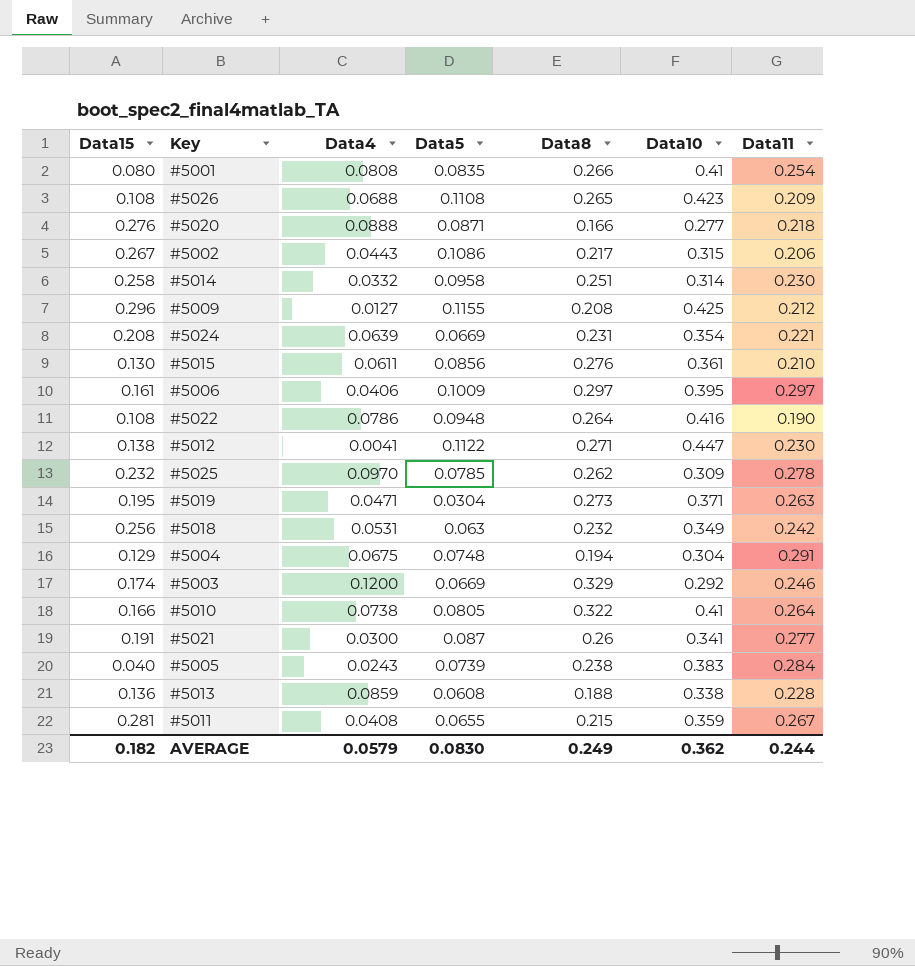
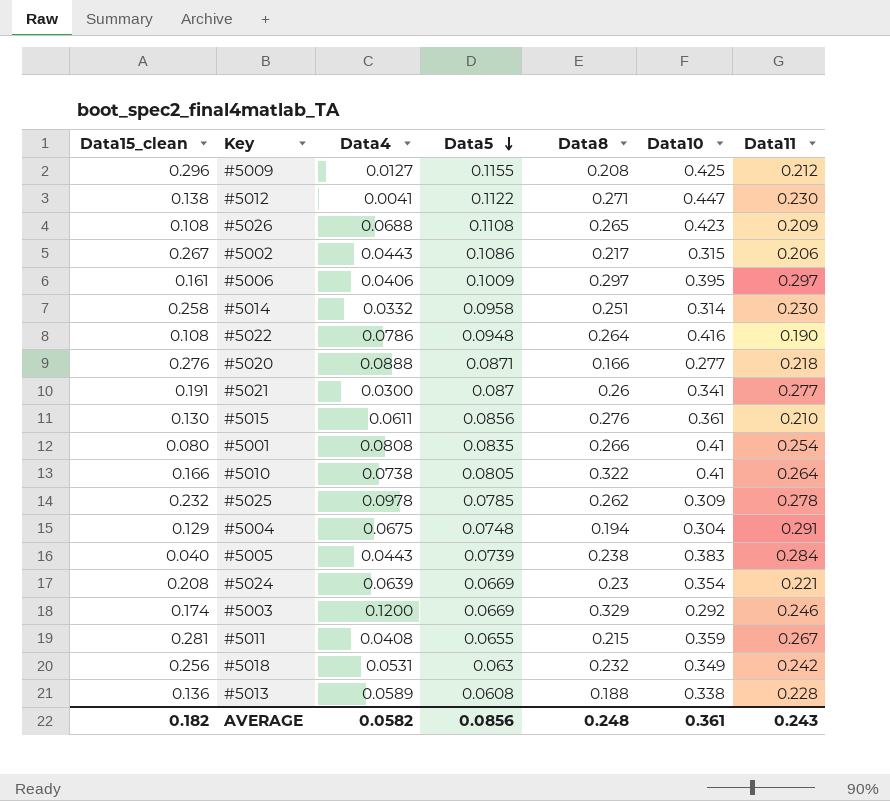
row order: none -> Data5 descending
column name: Data15 -> Data15_clean
row #5019: 0.195 | 0.0471 | 0.0304 | 0.273 | 0.371 | 0.263 -> none
#5025 | Data4: 0.0970 -> 0.0978
#5005 | Data4: 0.0243 -> 0.0443
#5024 | Data8: 0.231 -> 0.23
#5013 | Data4: 0.0859 -> 0.0589
AVERAGE | Data4: 0.0579 -> 0.0582
AVERAGE | Data5: 0.0830 -> 0.0856
AVERAGE | Data8: 0.249 -> 0.248
AVERAGE | Data10: 0.362 -> 0.361
AVERAGE | Data11: 0.244 -> 0.243

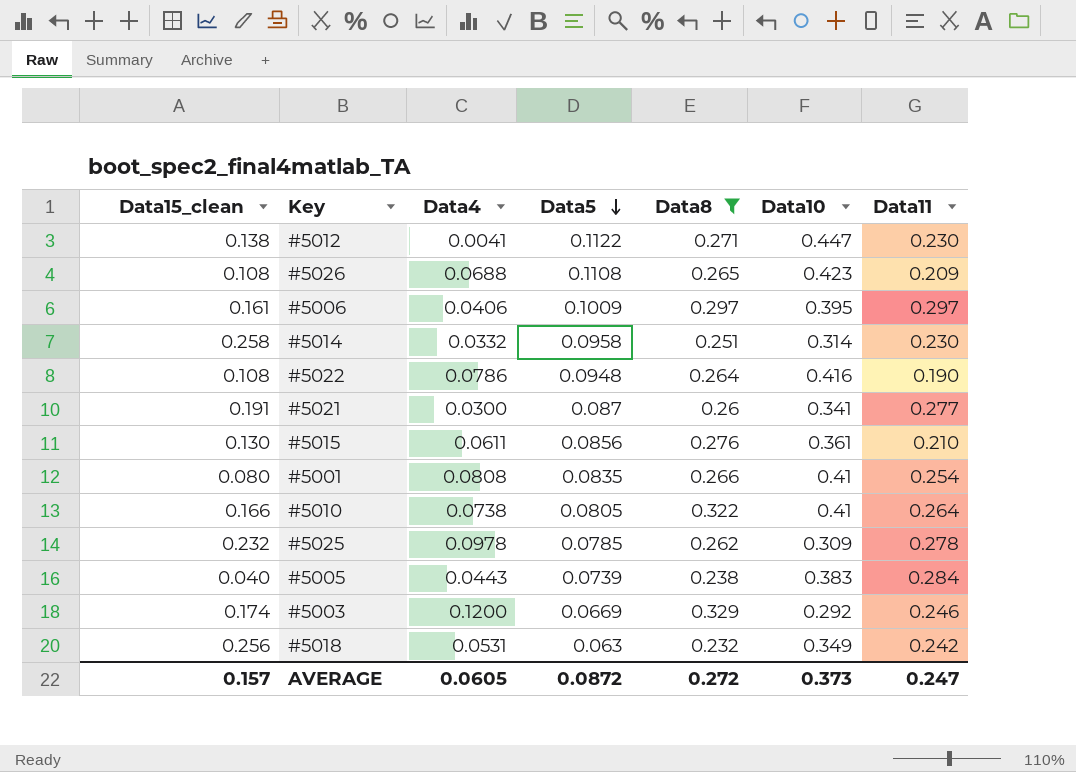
filter: none -> Data8 >= 0.232
AVERAGE | Data15_clean: 0.182 -> 0.157
AVERAGE | Data4: 0.0582 -> 0.0605
AVERAGE | Data5: 0.0856 -> 0.0872
AVERAGE | Data8: 0.248 -> 0.272
AVERAGE | Data10: 0.361 -> 0.373
AVERAGE | Data11: 0.243 -> 0.247

